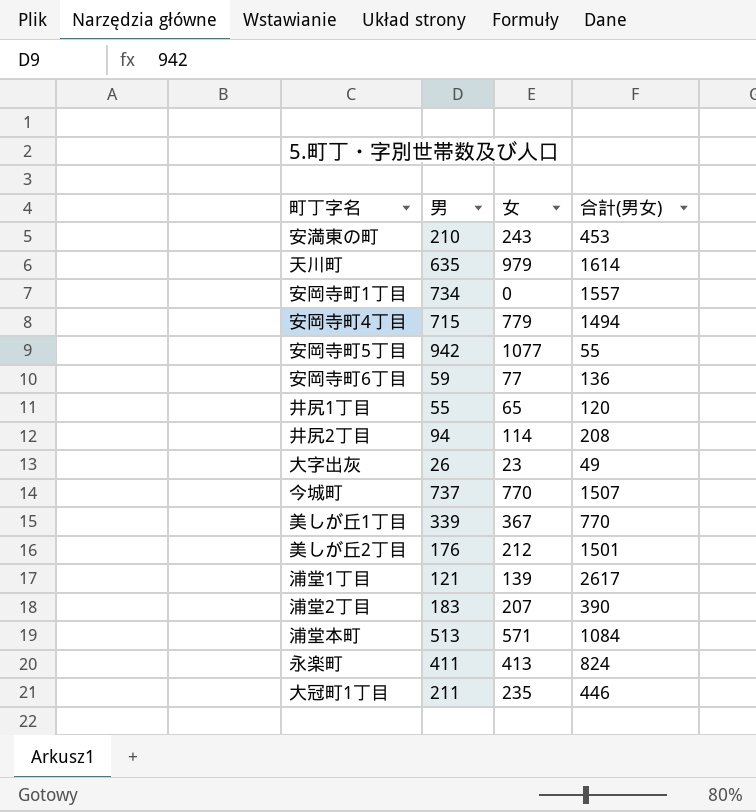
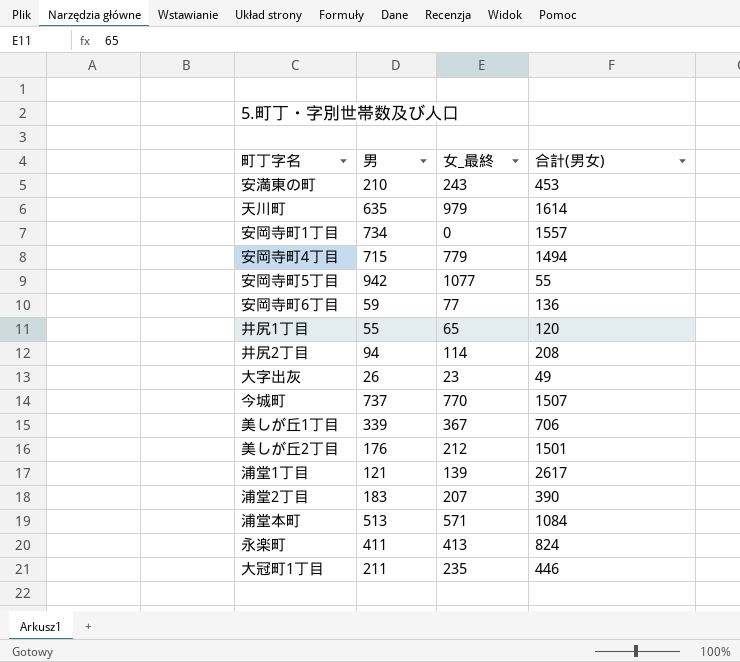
column name: 女 -> 女_最終
美しが丘1丁目 | 合計(男女): 770 -> 706

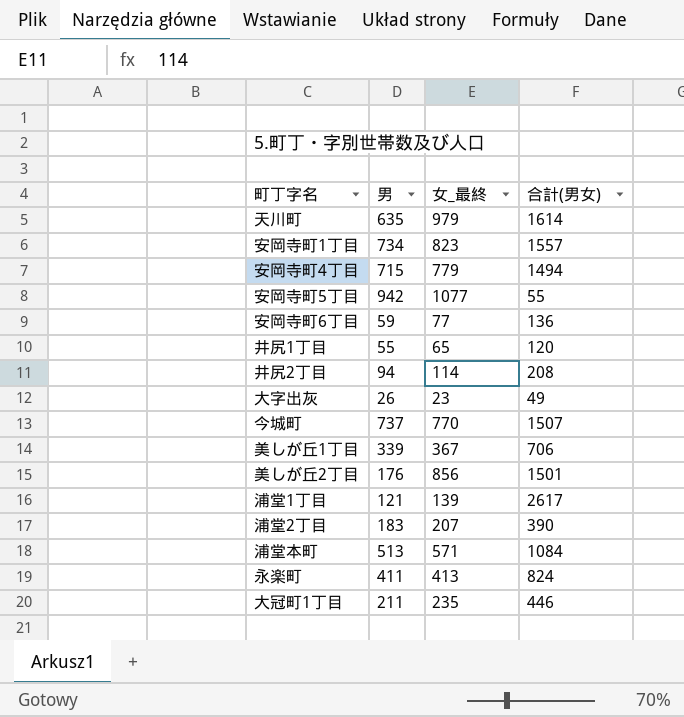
row 安満東の町: 210 | 243 | 453 -> none
安岡寺町1丁目 | 女_最終: 0 -> 823
美しが丘2丁目 | 女_最終: 212 -> 856

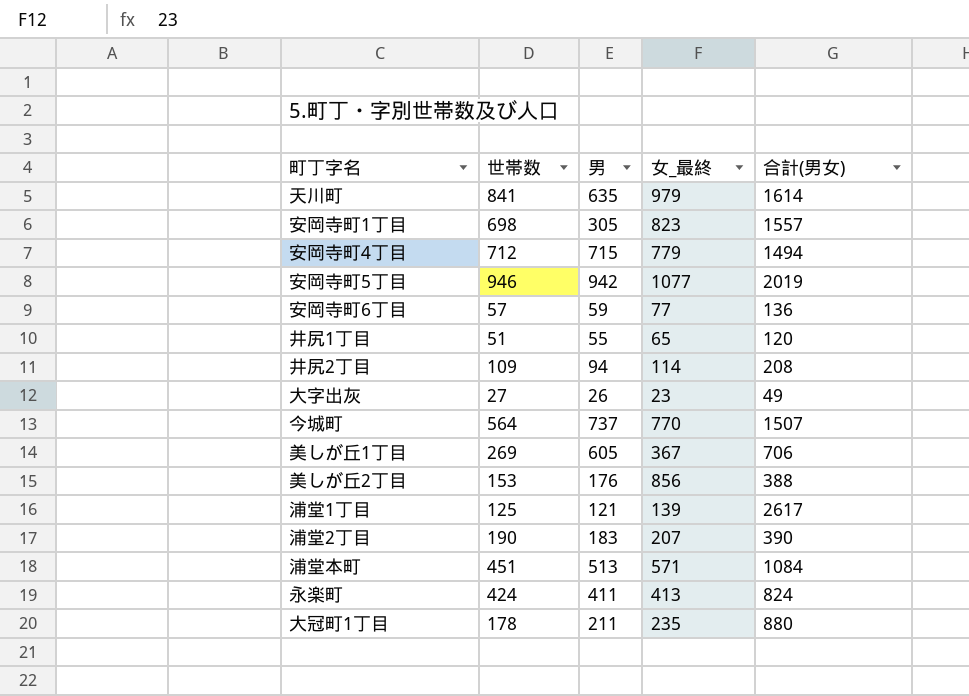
column 世帯数 | position: none -> 2
安岡寺町1丁目 | 男: 734 -> 305
安岡寺町5丁目 | 合計(男女): 55 -> 2019
美しが丘1丁目 | 男: 339 -> 605
美しが丘2丁目 | 合計(男女): 1501 -> 388
大冠町1丁目 | 合計(男女): 446 -> 880

